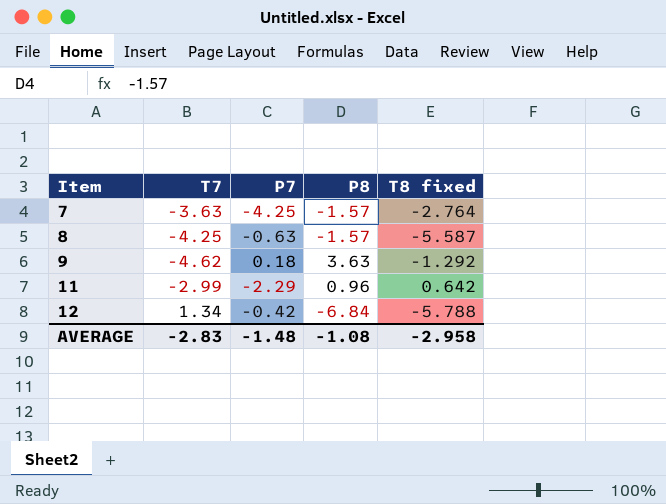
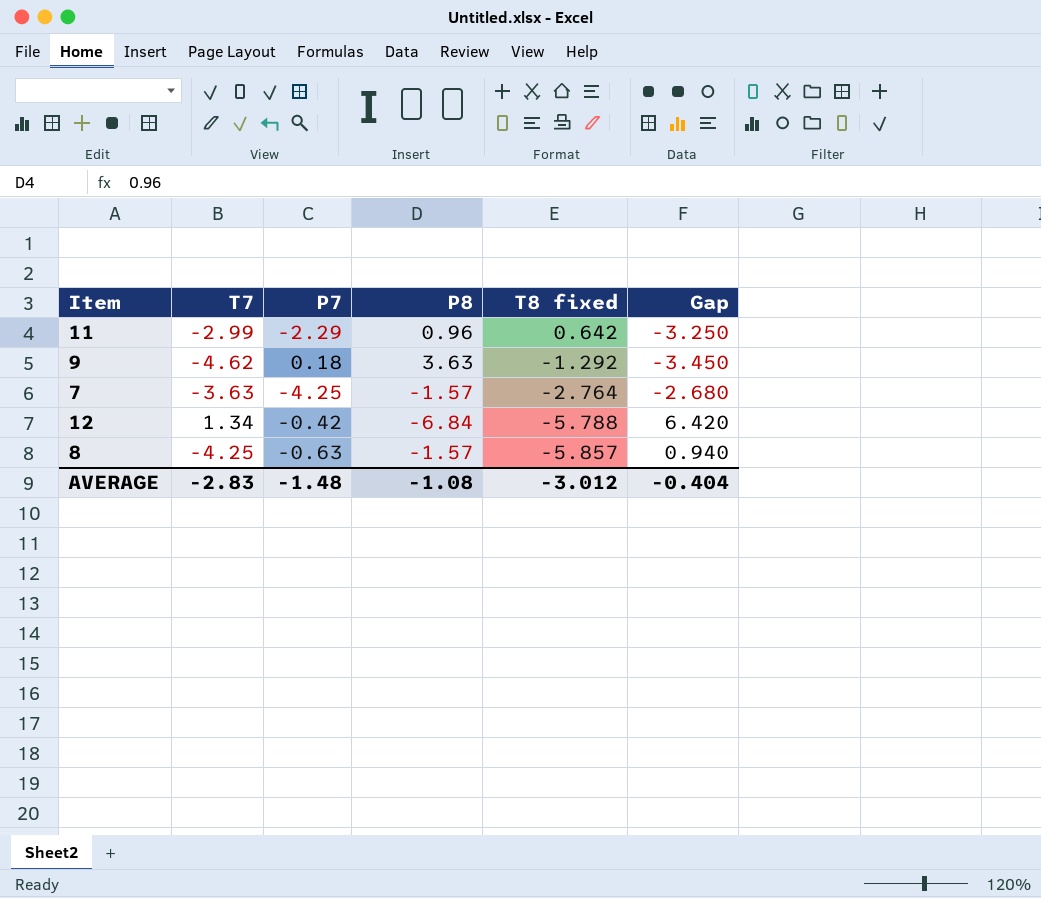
row order: Item ascending -> T8 fixed descending
column Gap | formula: none -> [P7] - [P8]
8 | T8 fixed: -5.587 -> -5.857
AVERAGE | T8 fixed: -2.958 -> -3.012

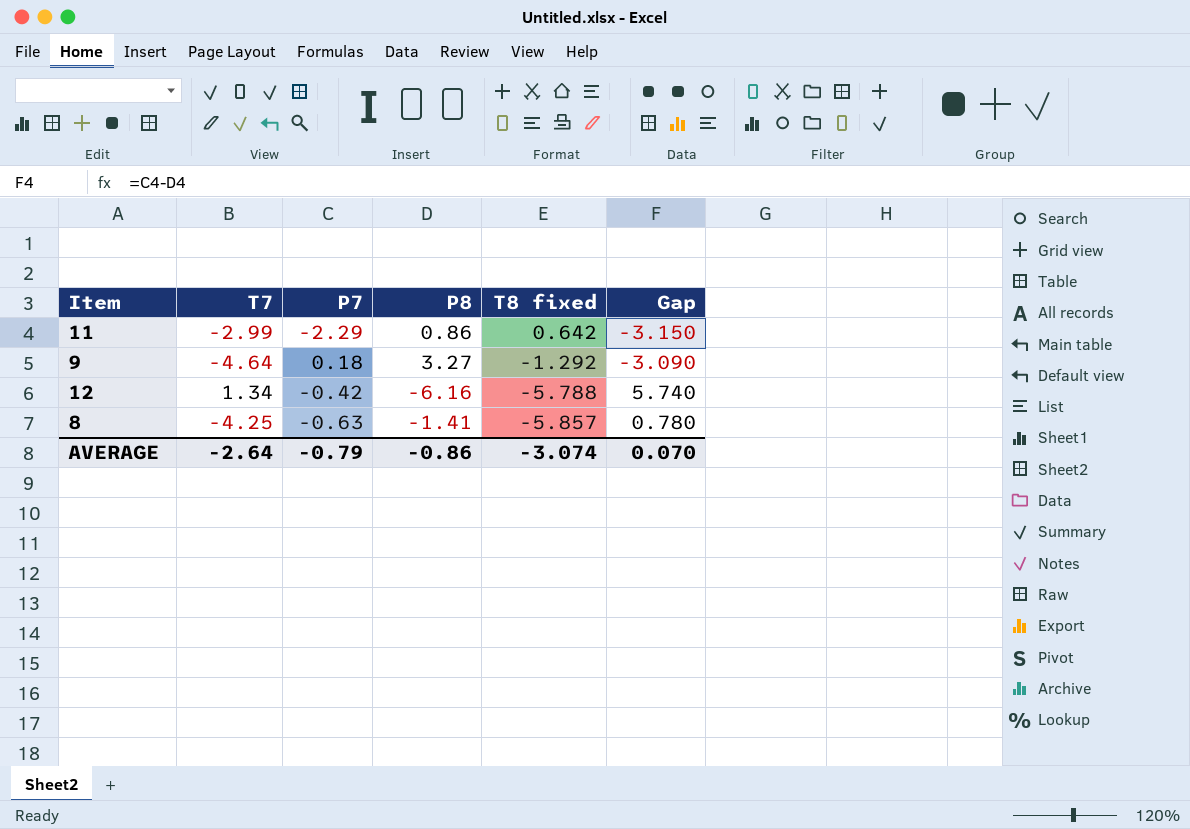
row 7: -3.63 | -4.25 | -1.57 | -2.764 | -2.680 -> none
11 | P8: 0.96 -> 0.86
11 | Gap: -3.250 -> -3.150
9 | T7: -4.62 -> -4.64
9 | P8: 3.63 -> 3.27
9 | Gap: -3.450 -> -3.090
12 | P8: -6.84 -> -6.16
12 | Gap: 6.420 -> 5.740
8 | P8: -1.57 -> -1.41
8 | Gap: 0.940 -> 0.780
AVERAGE | T7: -2.83 -> -2.64
AVERAGE | P7: -1.48 -> -0.79
AVERAGE | P8: -1.08 -> -0.86
AVERAGE | T8 fixed: -3.012 -> -3.074
AVERAGE | Gap: -0.404 -> 0.070

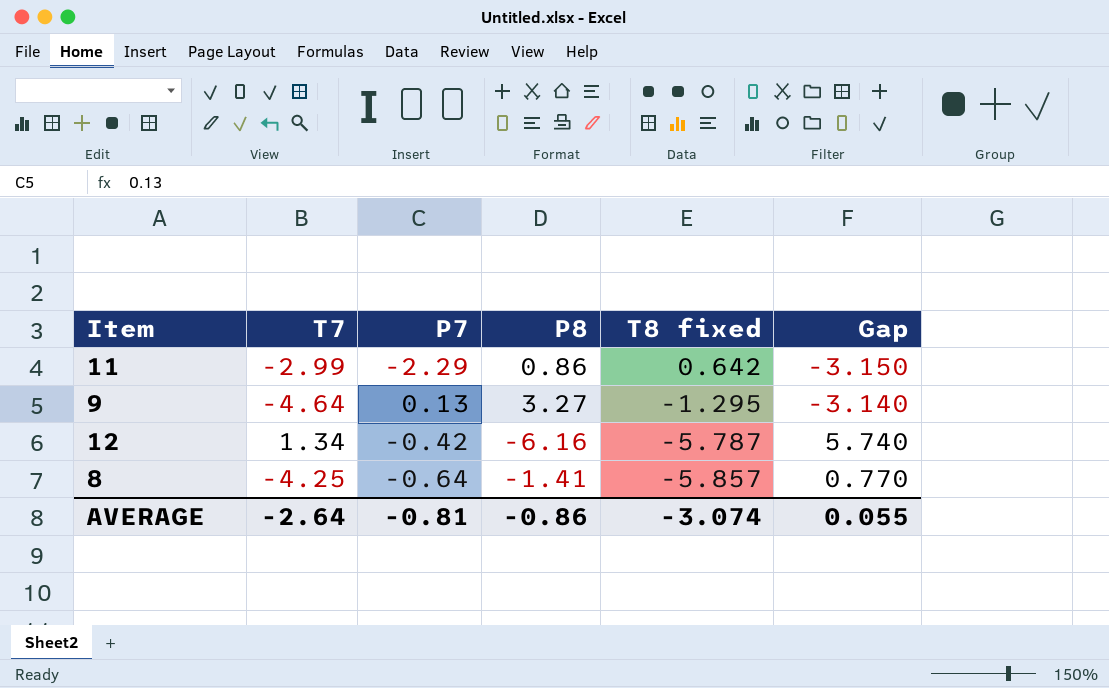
9 | P7: 0.18 -> 0.13
9 | T8 fixed: -1.292 -> -1.295
9 | Gap: -3.090 -> -3.140
12 | T8 fixed: -5.788 -> -5.787
8 | P7: -0.63 -> -0.64
8 | Gap: 0.780 -> 0.770
AVERAGE | P7: -0.79 -> -0.81
AVERAGE | Gap: 0.070 -> 0.055

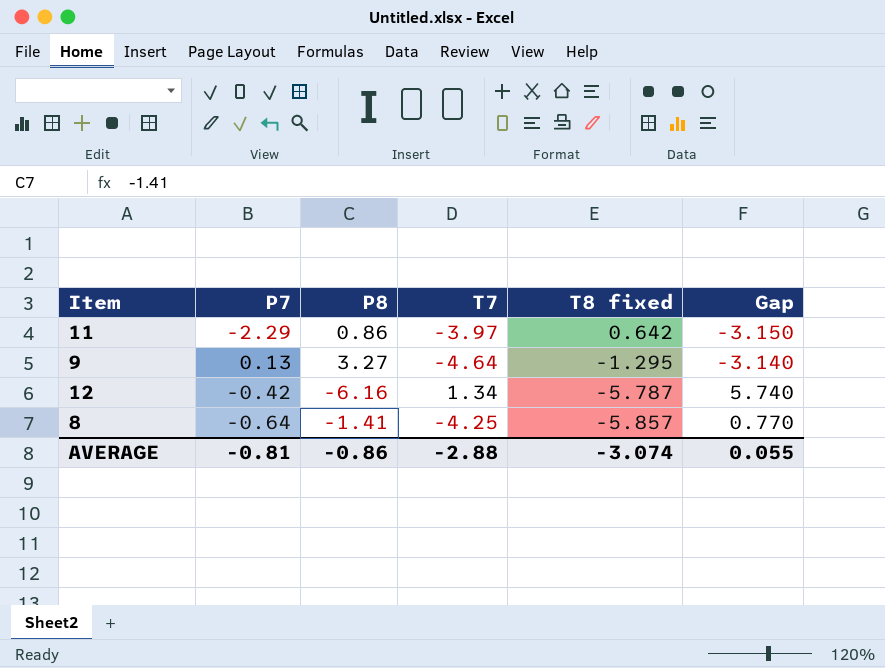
column T7 | position: 2 -> 4
11 | T7: -2.99 -> -3.97
AVERAGE | T7: -2.64 -> -2.88

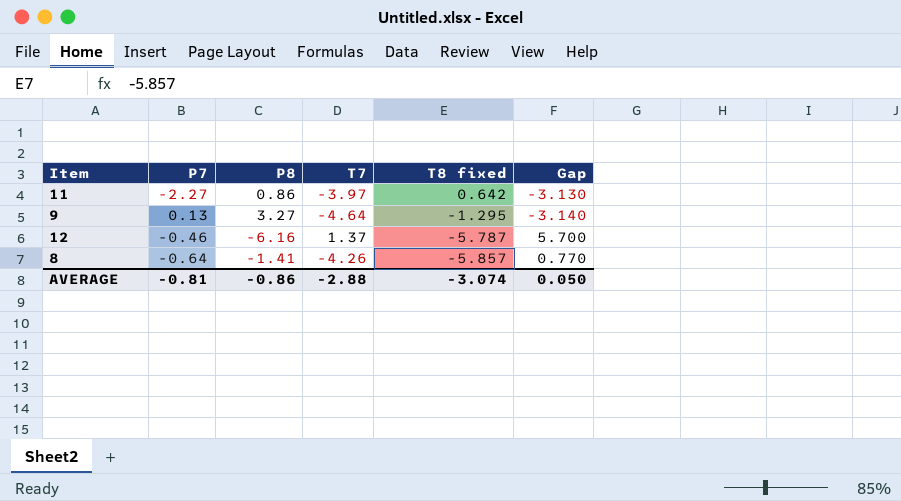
11 | P7: -2.29 -> -2.27
11 | Gap: -3.150 -> -3.130
12 | P7: -0.42 -> -0.46
12 | T7: 1.34 -> 1.37
12 | Gap: 5.740 -> 5.700
8 | T7: -4.25 -> -4.26
AVERAGE | Gap: 0.055 -> 0.050

